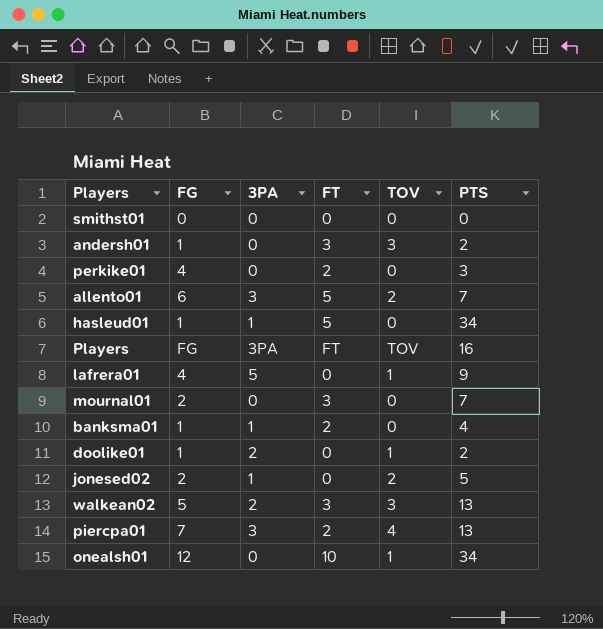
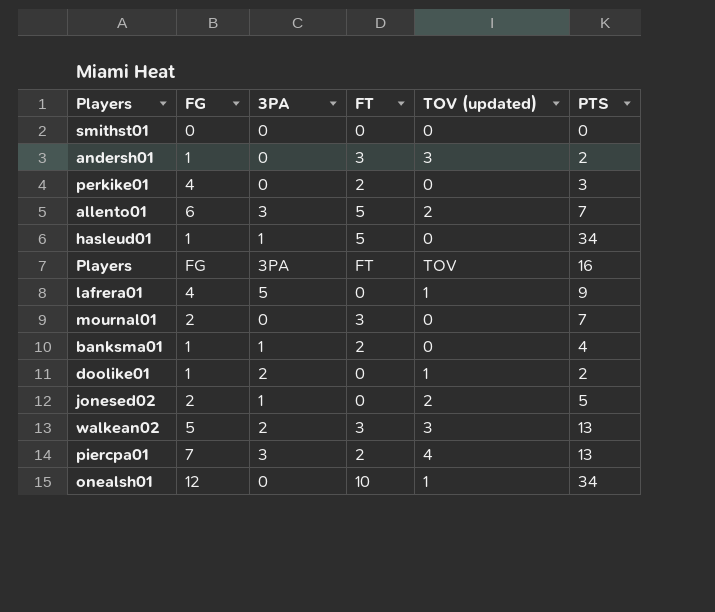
column name: TOV -> TOV (updated)

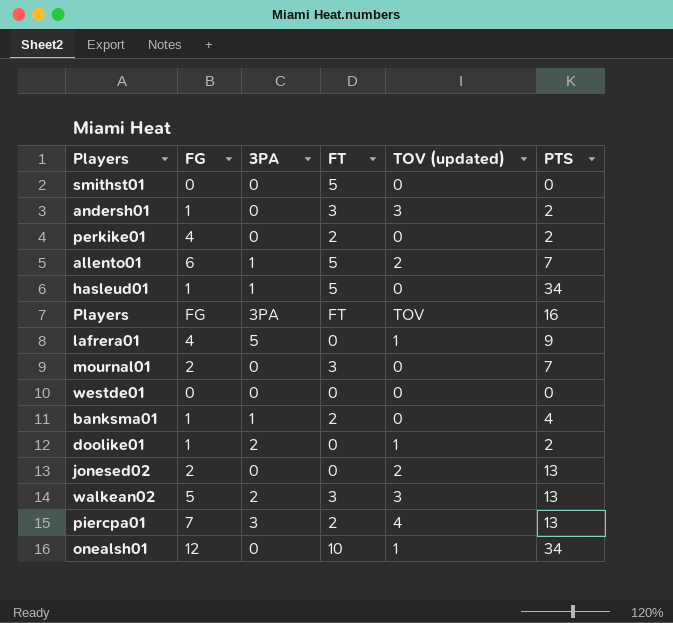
smithst01 | FT: 0 -> 5
perkike01 | PTS: 3 -> 2
allento01 | 3PA: 3 -> 1
row westde01: none -> 0 | 0 | 0 | 0 | 0
jonesed02 | 3PA: 1 -> 0
jonesed02 | PTS: 5 -> 13

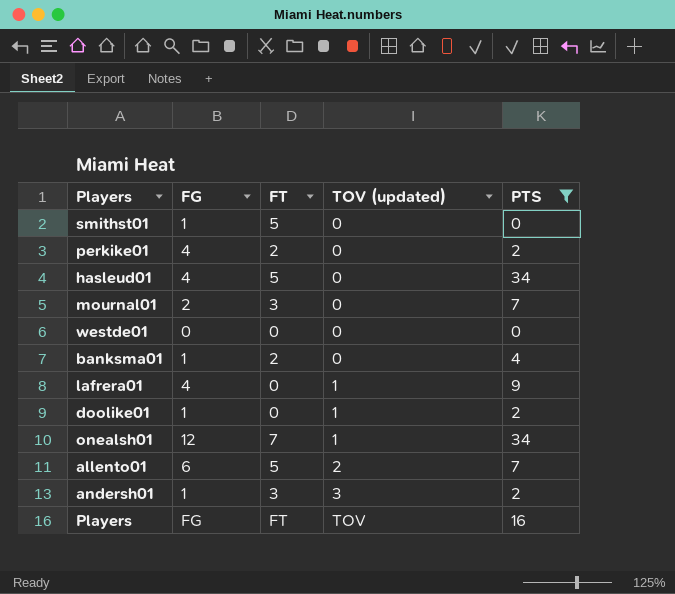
filter: none -> PTS != 13
row order: none -> TOV (updated) ascending
column 3PA | position: 3 -> none
smithst01 | FG: 0 -> 1
hasleud01 | FG: 1 -> 4
onealsh01 | FT: 10 -> 7

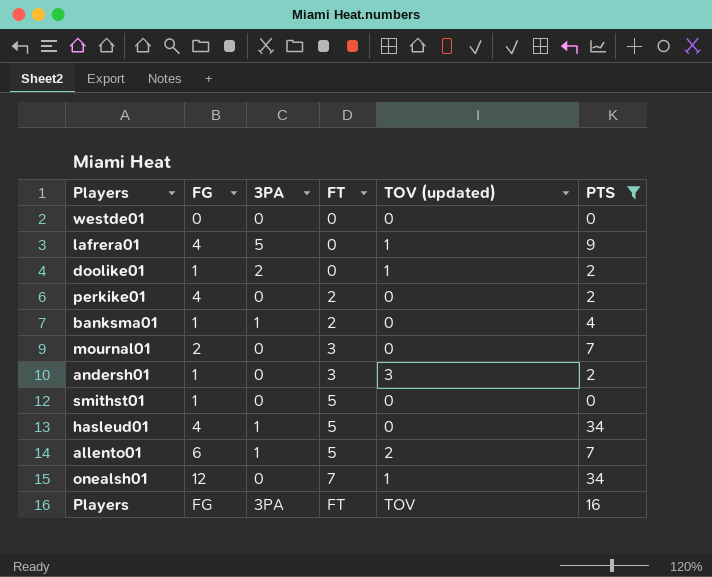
row order: TOV (updated) ascending -> FT ascending
column 3PA | position: none -> 3

